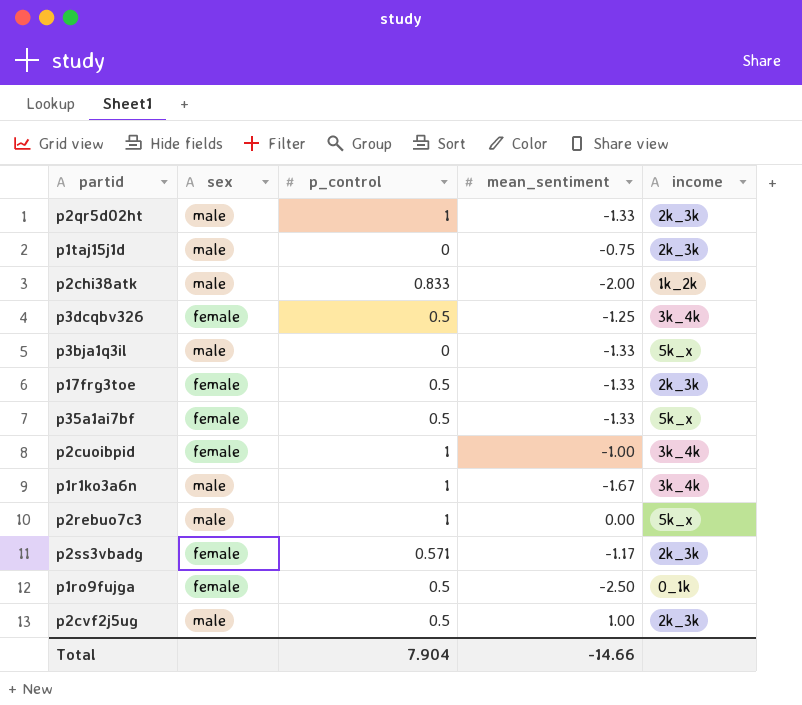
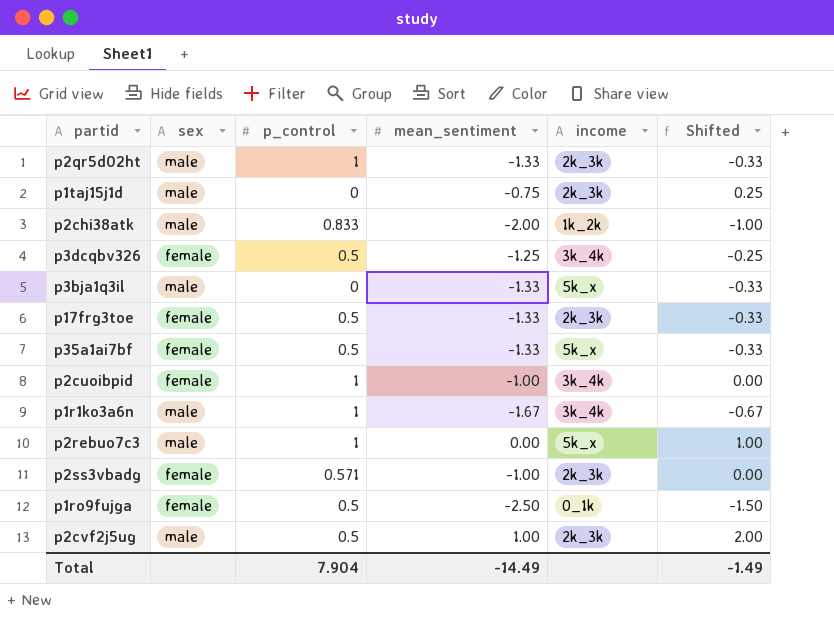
column Shifted | formula: none -> [mean_sentiment] + 1
p2ss3vbadg | mean_sentiment: -1.17 -> -1.00
Total | mean_sentiment: -14.66 -> -14.49

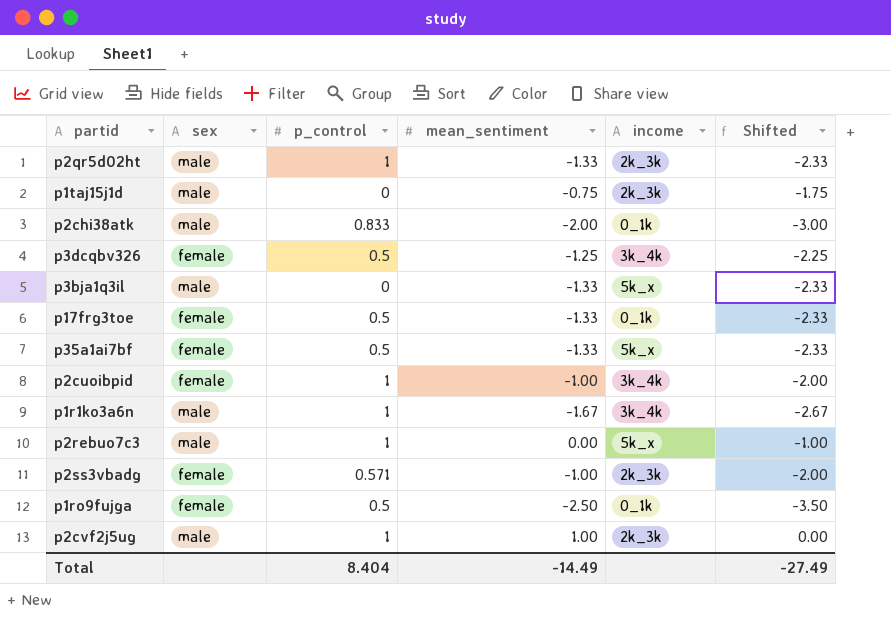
column Shifted | formula: [mean_sentiment] + 1 -> [mean_sentiment] - 1
p2chi38atk | income: 1k_2k -> 0_1k
p17frg3toe | income: 2k_3k -> 0_1k
p2cvf2j5ug | p_control: 0.5 -> 1
Total | p_control: 7.904 -> 8.404
Total | Shifted: -1.49 -> -27.49

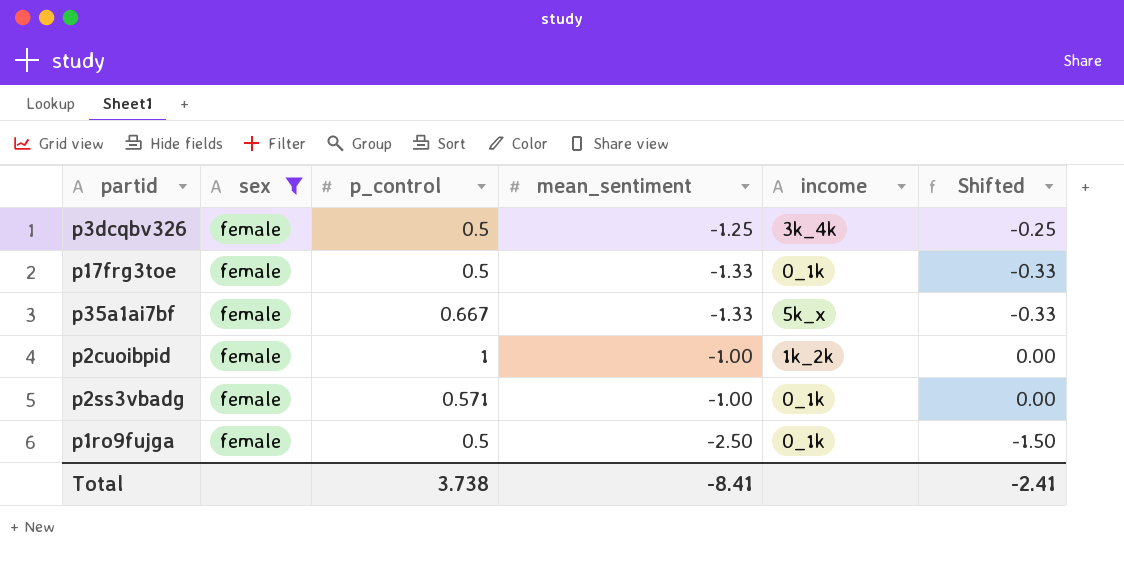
filter: none -> sex = female
column Shifted | formula: [mean_sentiment] - 1 -> [mean_sentiment] + 1
p35a1ai7bf | p_control: 0.5 -> 0.667
p2cuoibpid | income: 3k_4k -> 1k_2k
p2ss3vbadg | income: 2k_3k -> 0_1k
Total | p_control: 8.404 -> 3.738
Total | mean_sentiment: -14.49 -> -8.41
Total | Shifted: -27.49 -> -2.41

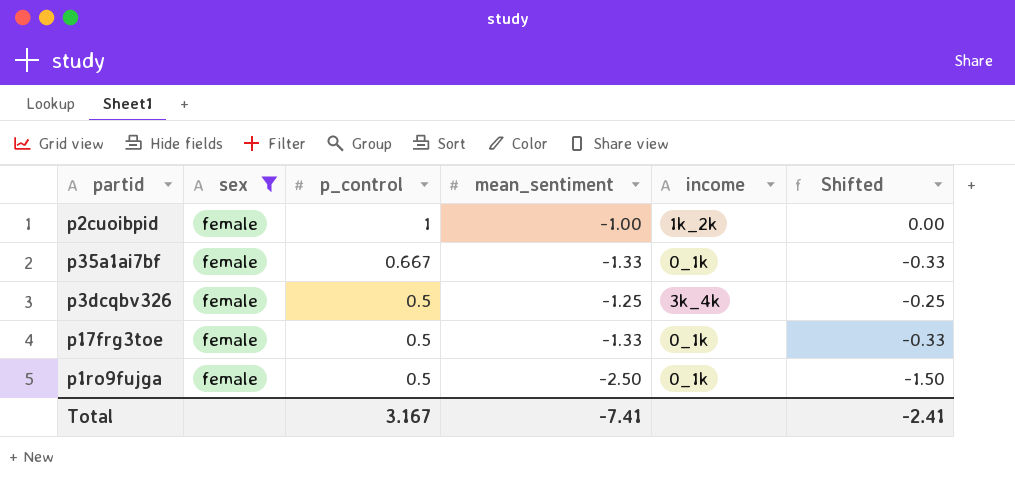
row order: none -> p_control descending
row p2ss3vbadg: female | 0.571 | -1.00 | 0_1k | 0.00 -> none
p35a1ai7bf | income: 5k_x -> 0_1k
Total | p_control: 3.738 -> 3.167
Total | mean_sentiment: -8.41 -> -7.41

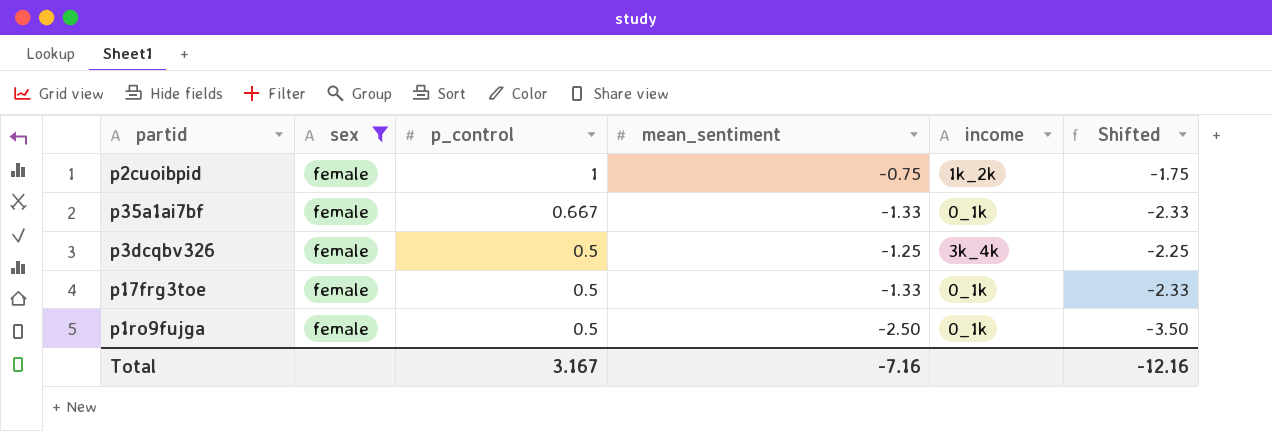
column Shifted | formula: [mean_sentiment] + 1 -> [mean_sentiment] - 1
p2cuoibpid | mean_sentiment: -1.00 -> -0.75
Total | mean_sentiment: -7.41 -> -7.16
Total | Shifted: -2.41 -> -12.16

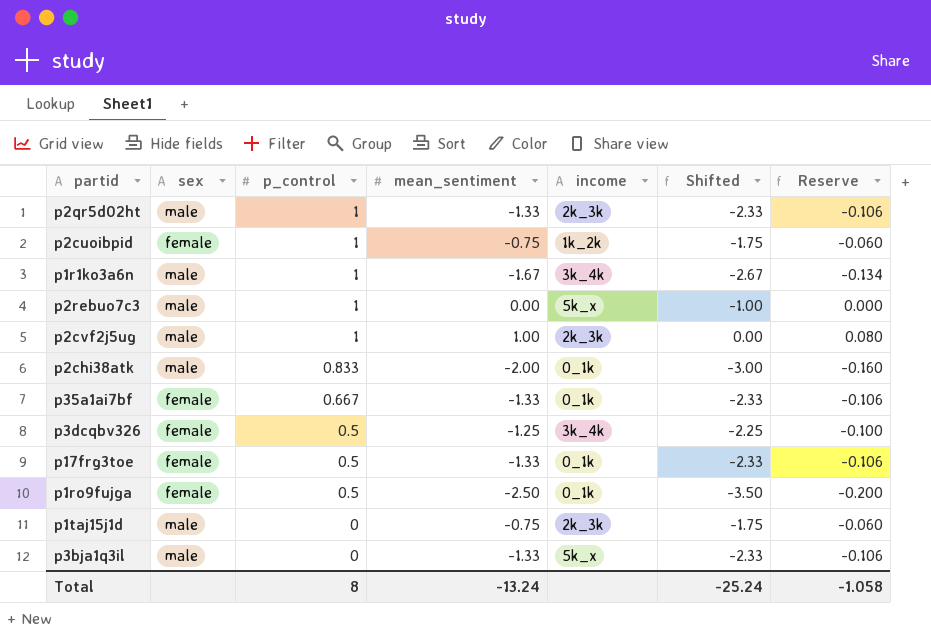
filter: sex = female -> none
column Reserve | formula: none -> [mean_sentiment] * 0.08
Total | p_control: 3.167 -> 8
Total | mean_sentiment: -7.16 -> -13.24
Total | Shifted: -12.16 -> -25.24

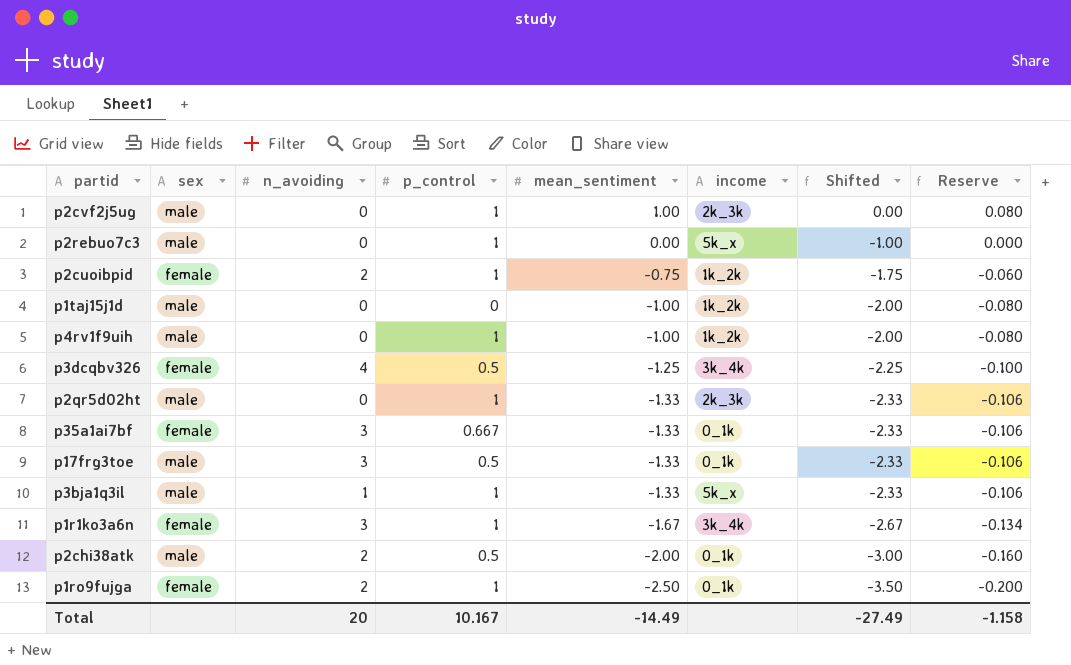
row order: p_control descending -> mean_sentiment descending
column n_avoiding | position: none -> 3
p1taj15j1d | mean_sentiment: -0.75 -> -1.00
p1taj15j1d | income: 2k_3k -> 1k_2k
p1taj15j1d | Shifted: -1.75 -> -2.00
p1taj15j1d | Reserve: -0.060 -> -0.080
row p4rv1f9uih: none -> male | 0 | 1 | -1.00 | 1k_2k | -2.00 | -0.080
p17frg3toe | sex: female -> male
p3bja1q3il | p_control: 0 -> 1
p1r1ko3a6n | sex: male -> female
p2chi38atk | p_control: 0.833 -> 0.5
p1ro9fujga | p_control: 0.5 -> 1
Total | p_control: 8 -> 10.167
Total | mean_sentiment: -13.24 -> -14.49
Total | Shifted: -25.24 -> -27.49
Total | Reserve: -1.058 -> -1.158

